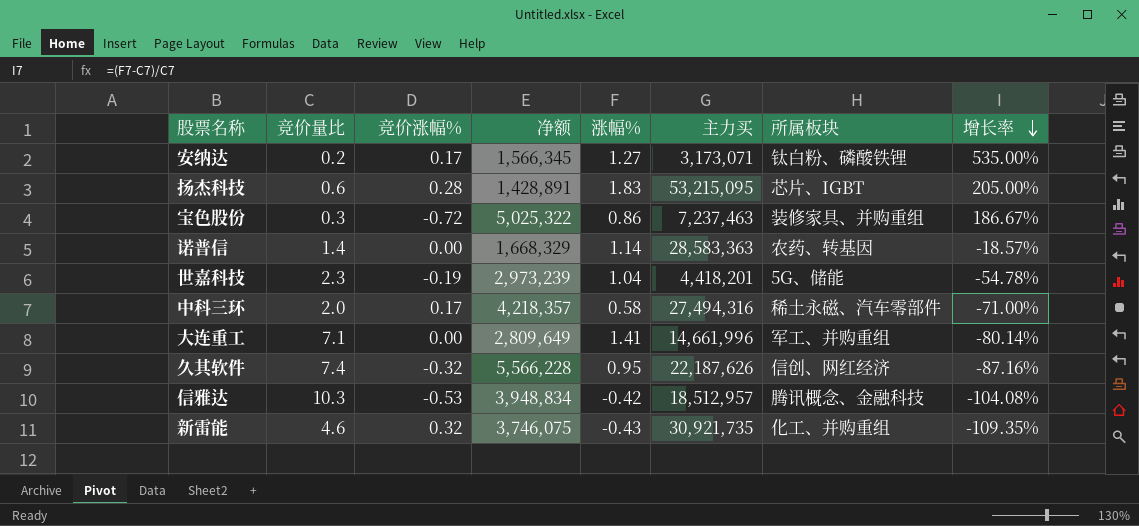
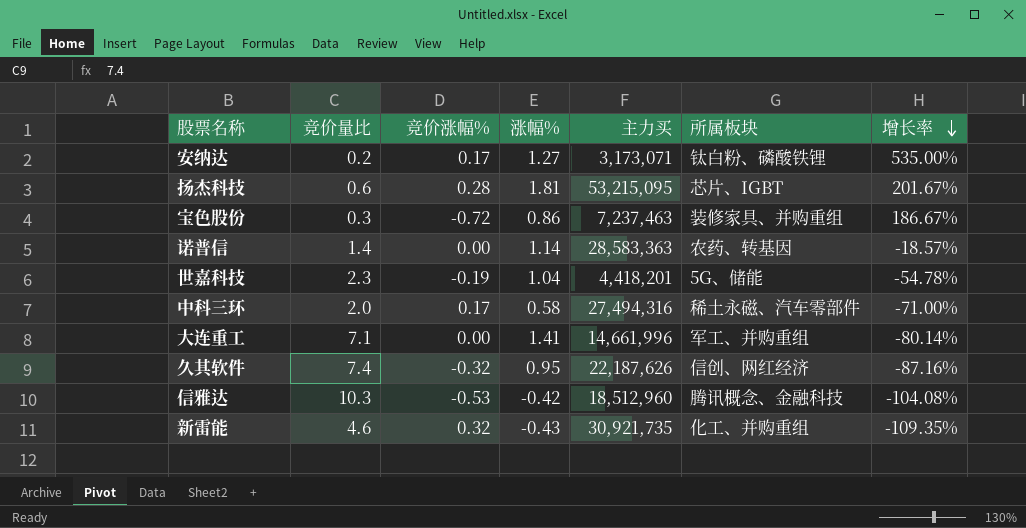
column 净额 | position: 4 -> none
扬杰科技 | 涨幅%: 1.83 -> 1.81
扬杰科技 | 增长率: 205.00% -> 201.67%
信雅达 | 主力买: 18,512,957 -> 18,512,960

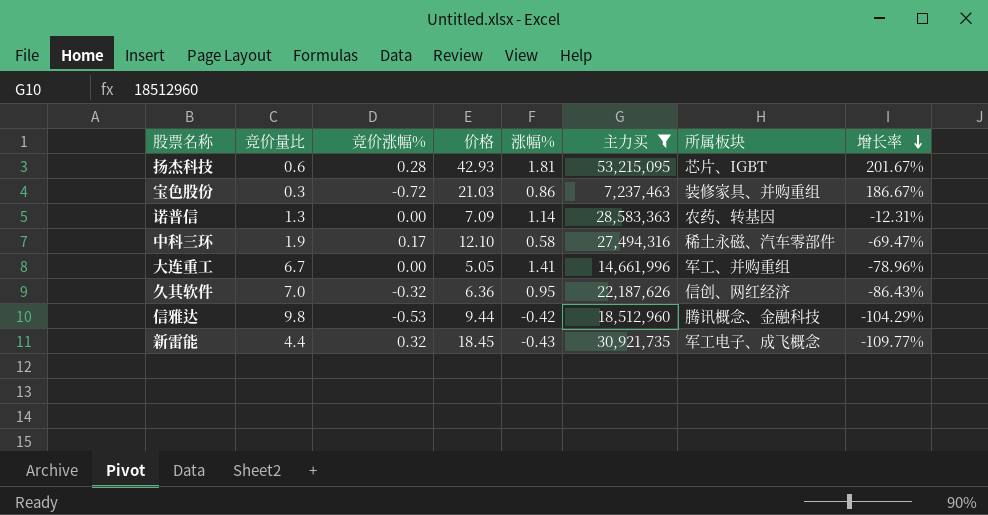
filter: none -> 主力买 >= 7,237,463
column 价格 | position: none -> 4
诺普信 | 竞价量比: 1.4 -> 1.3
诺普信 | 增长率: -18.57% -> -12.31%
中科三环 | 竞价量比: 2.0 -> 1.9
中科三环 | 增长率: -71.00% -> -69.47%
大连重工 | 竞价量比: 7.1 -> 6.7
大连重工 | 增长率: -80.14% -> -78.96%
久其软件 | 竞价量比: 7.4 -> 7.0
久其软件 | 增长率: -87.16% -> -86.43%
信雅达 | 竞价量比: 10.3 -> 9.8
信雅达 | 增长率: -104.08% -> -104.29%
新雷能 | 竞价量比: 4.6 -> 4.4
新雷能 | 所属板块: 化工、并购重组 -> 军工电子、成飞概念
新雷能 | 增长率: -109.35% -> -109.77%

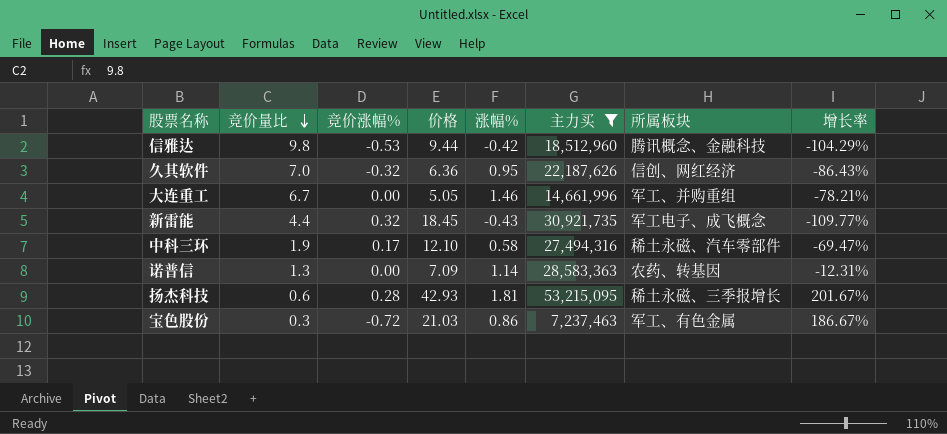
row order: 增长率 descending -> 竞价量比 descending
大连重工 | 涨幅%: 1.41 -> 1.46
大连重工 | 增长率: -78.96% -> -78.21%
扬杰科技 | 所属板块: 芯片、IGBT -> 稀土永磁、三季报增长
宝色股份 | 所属板块: 装修家具、并购重组 -> 军工、有色金属

